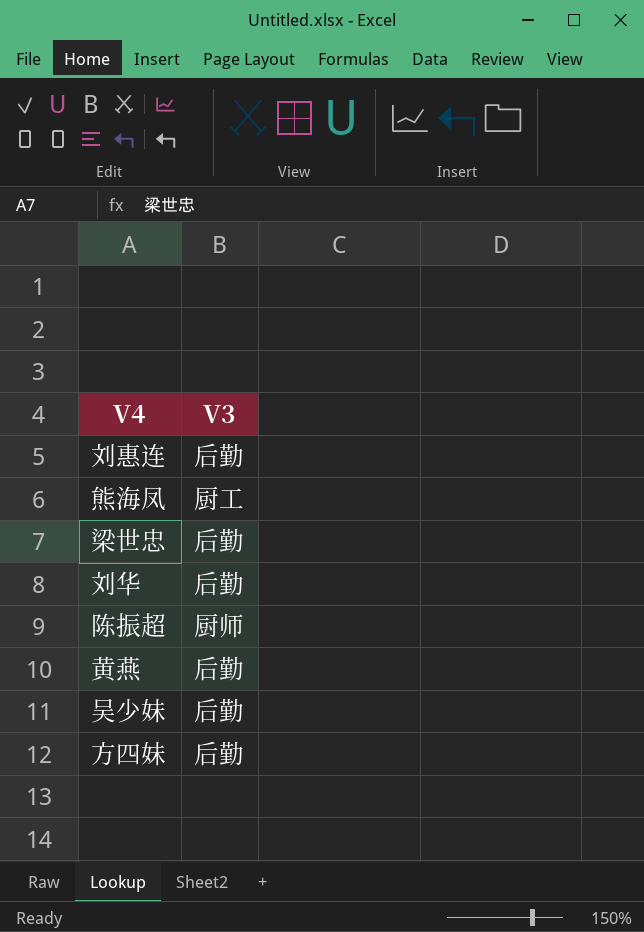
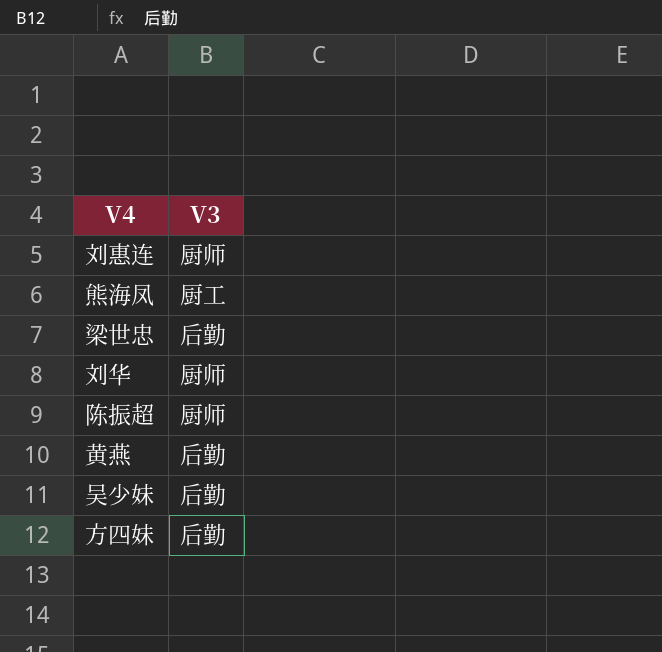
刘惠连 | V3: 后勤 -> 厨师
刘华 | V3: 后勤 -> 厨师

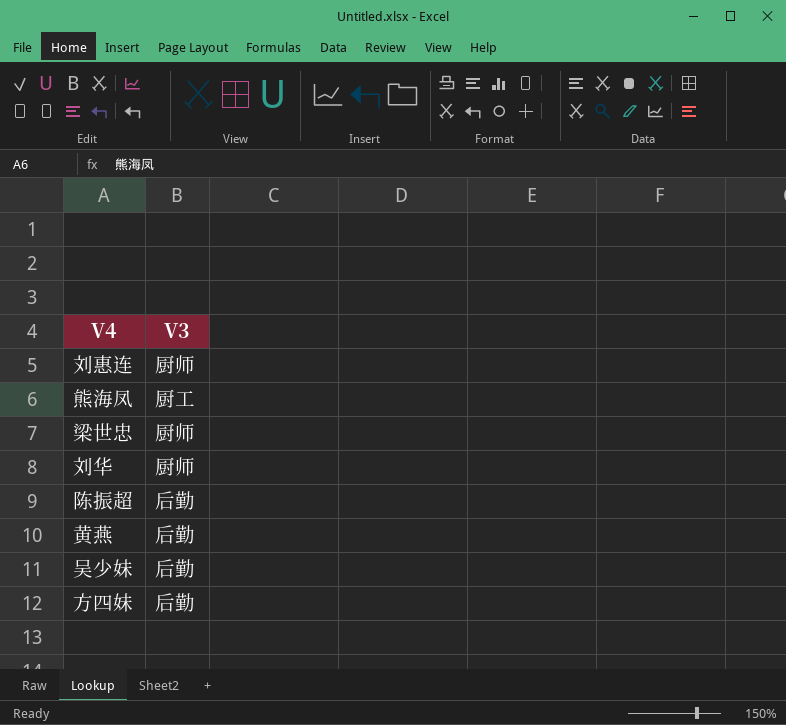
梁世忠 | V3: 后勤 -> 厨师
陈振超 | V3: 厨师 -> 后勤

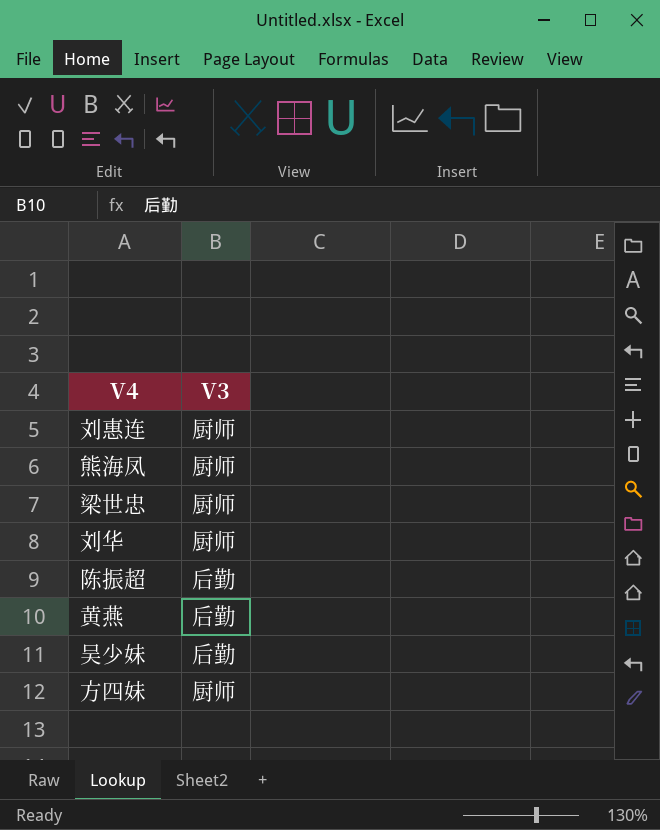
熊海凤 | V3: 厨工 -> 厨师
方四妹 | V3: 后勤 -> 厨师

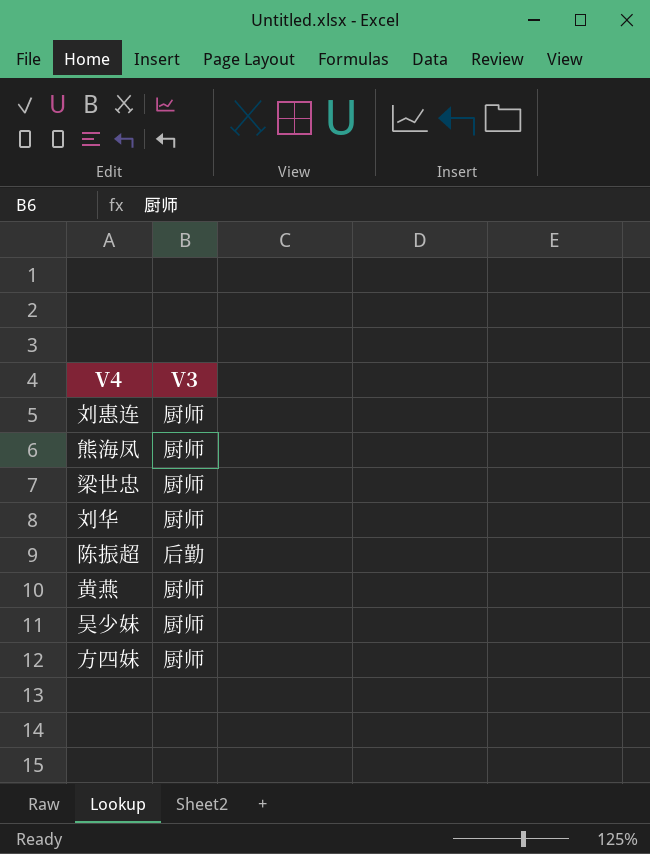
黄燕 | V3: 后勤 -> 厨师
吴少妹 | V3: 后勤 -> 厨师

